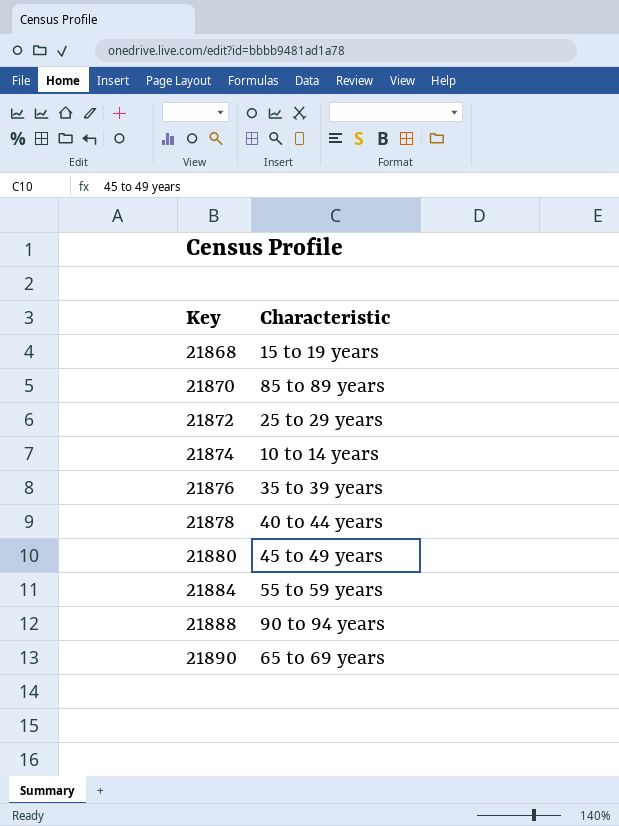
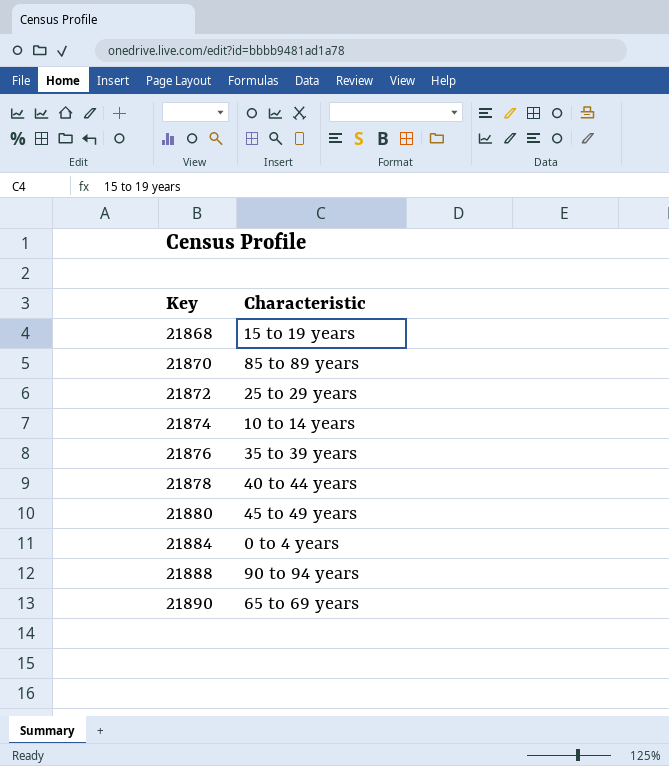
21884 | Characteristic: 55 to 59 years -> 0 to 4 years

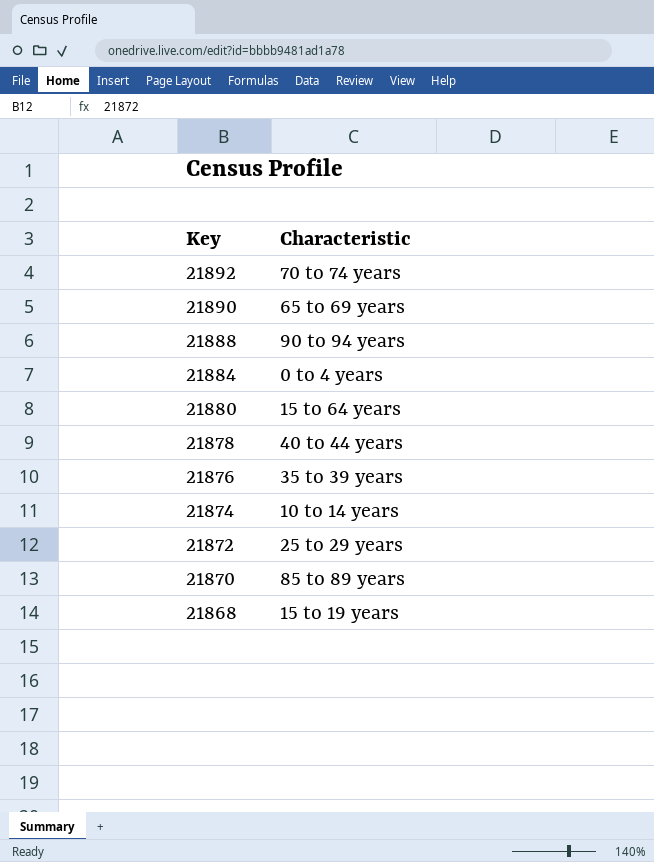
row order: Key ascending -> Key descending
row 21892: none -> 70 to 74 years
21880 | Characteristic: 45 to 49 years -> 15 to 64 years

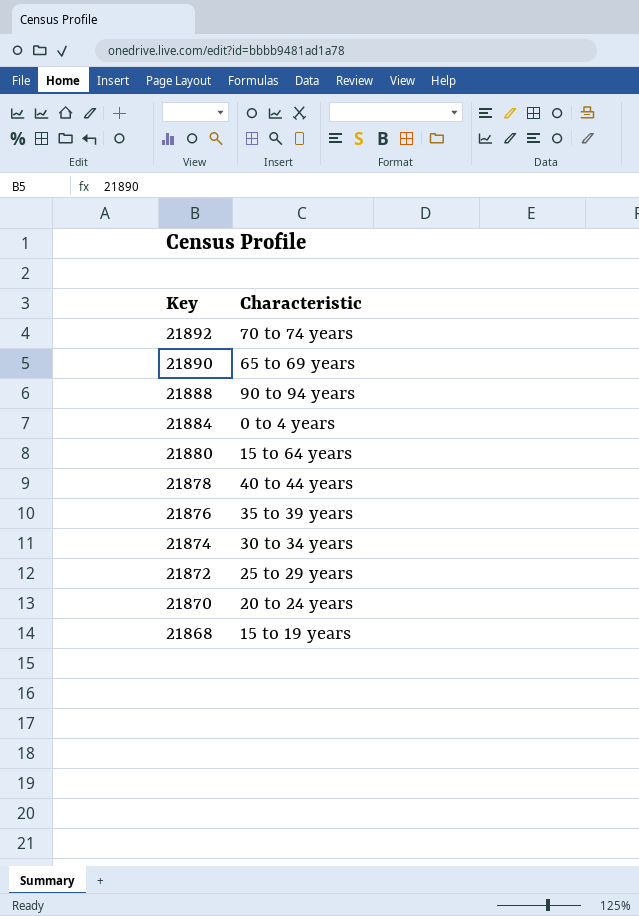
21874 | Characteristic: 10 to 14 years -> 30 to 34 years
21870 | Characteristic: 85 to 89 years -> 20 to 24 years

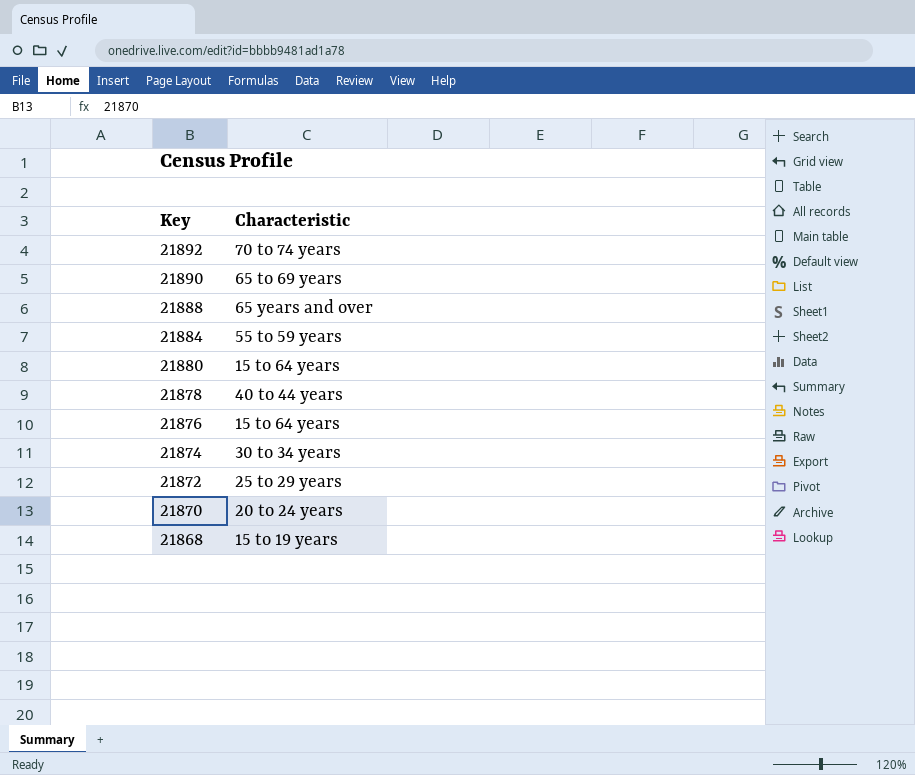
21888 | Characteristic: 90 to 94 years -> 65 years and over
21884 | Characteristic: 0 to 4 years -> 55 to 59 years
21876 | Characteristic: 35 to 39 years -> 15 to 64 years

